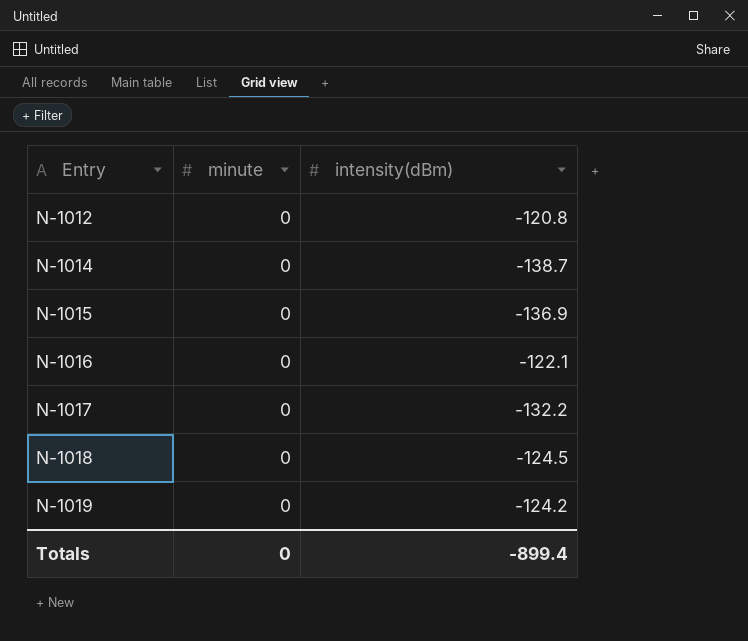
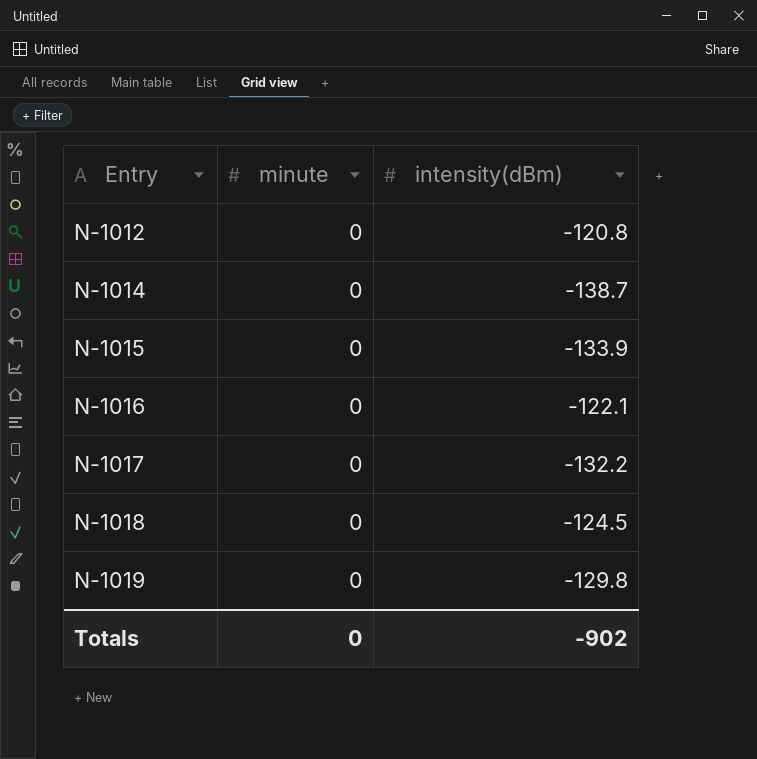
N-1015 | intensity(dBm): -136.9 -> -133.9
N-1019 | intensity(dBm): -124.2 -> -129.8
Totals | intensity(dBm): -899.4 -> -902

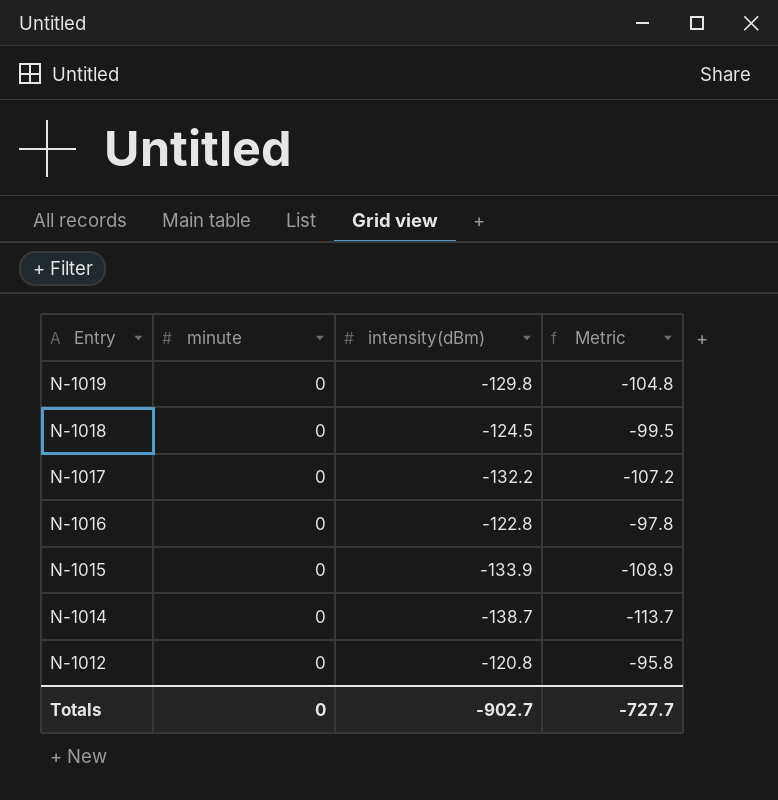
row order: Entry ascending -> Entry descending
column Metric | formula: none -> [intensity(dBm)] + 25
N-1016 | intensity(dBm): -122.1 -> -122.8
Totals | intensity(dBm): -902 -> -902.7

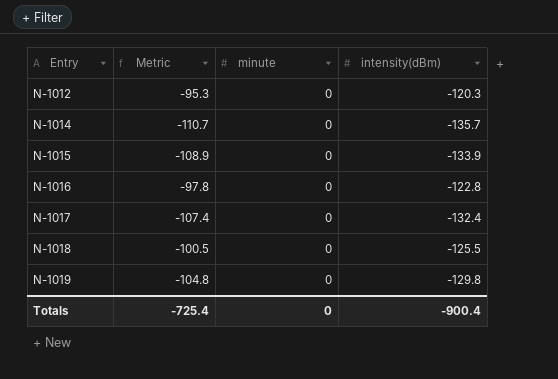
row order: Entry descending -> Entry ascending
column Metric | position: 4 -> 2
N-1012 | Metric: -95.8 -> -95.3
N-1012 | intensity(dBm): -120.8 -> -120.3
N-1014 | Metric: -113.7 -> -110.7
N-1014 | intensity(dBm): -138.7 -> -135.7
N-1017 | Metric: -107.2 -> -107.4
N-1017 | intensity(dBm): -132.2 -> -132.4
N-1018 | Metric: -99.5 -> -100.5
N-1018 | intensity(dBm): -124.5 -> -125.5
Totals | Metric: -727.7 -> -725.4
Totals | intensity(dBm): -902.7 -> -900.4

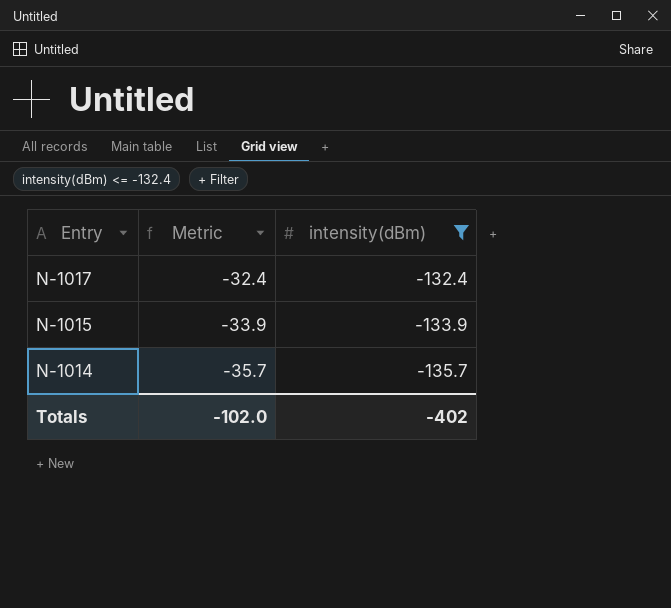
filter: none -> intensity(dBm) <= -132.4
row order: Entry ascending -> Entry descending
column minute | position: 3 -> none
column Metric | formula: [intensity(dBm)] + 25 -> [intensity(dBm)] + 100
Totals | Metric: -725.4 -> -102.0
Totals | intensity(dBm): -900.4 -> -402

